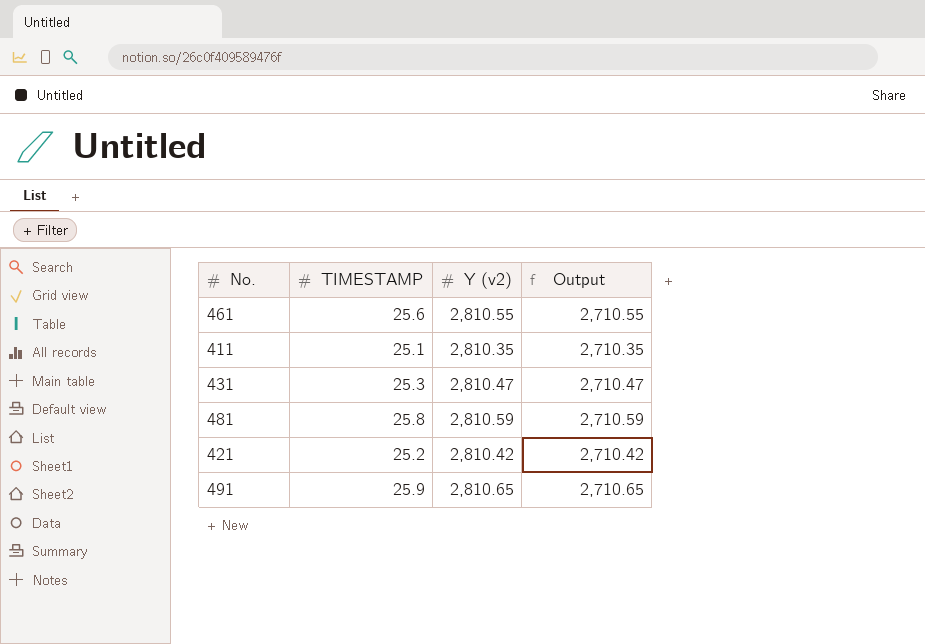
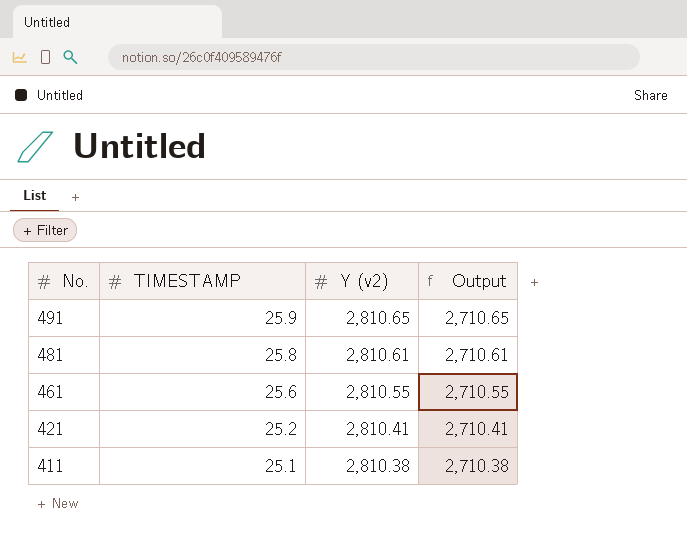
row order: none -> No. descending
row 431: 25.3 | 2,810.47 | 2,710.47 -> none
481 | Y (v2): 2,810.59 -> 2,810.61
481 | Output: 2,710.59 -> 2,710.61
421 | Y (v2): 2,810.42 -> 2,810.41
421 | Output: 2,710.42 -> 2,710.41
411 | Y (v2): 2,810.35 -> 2,810.38
411 | Output: 2,710.35 -> 2,710.38

